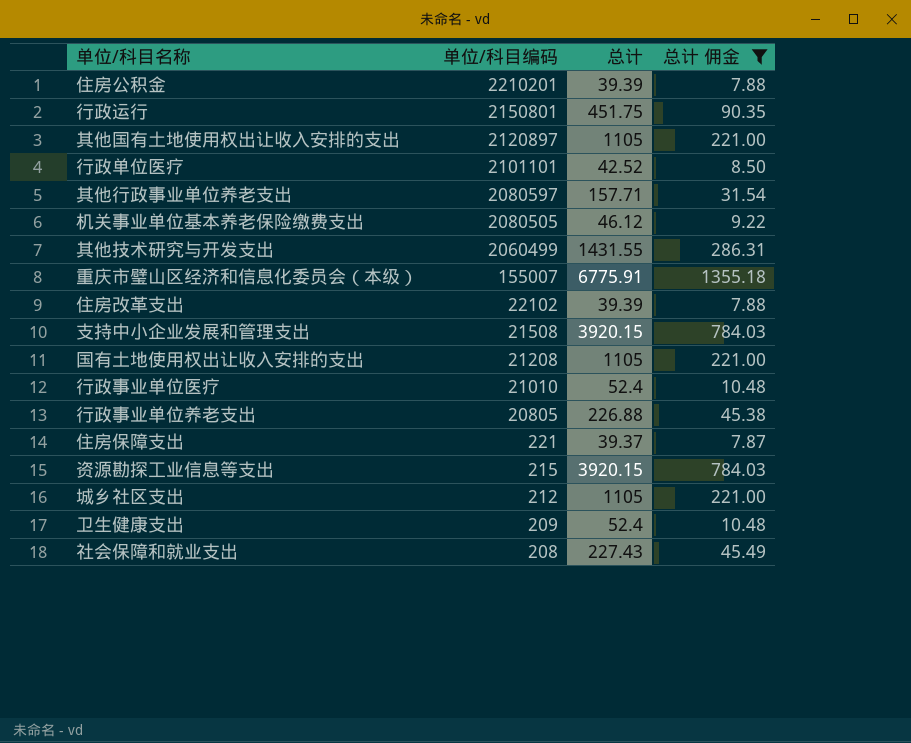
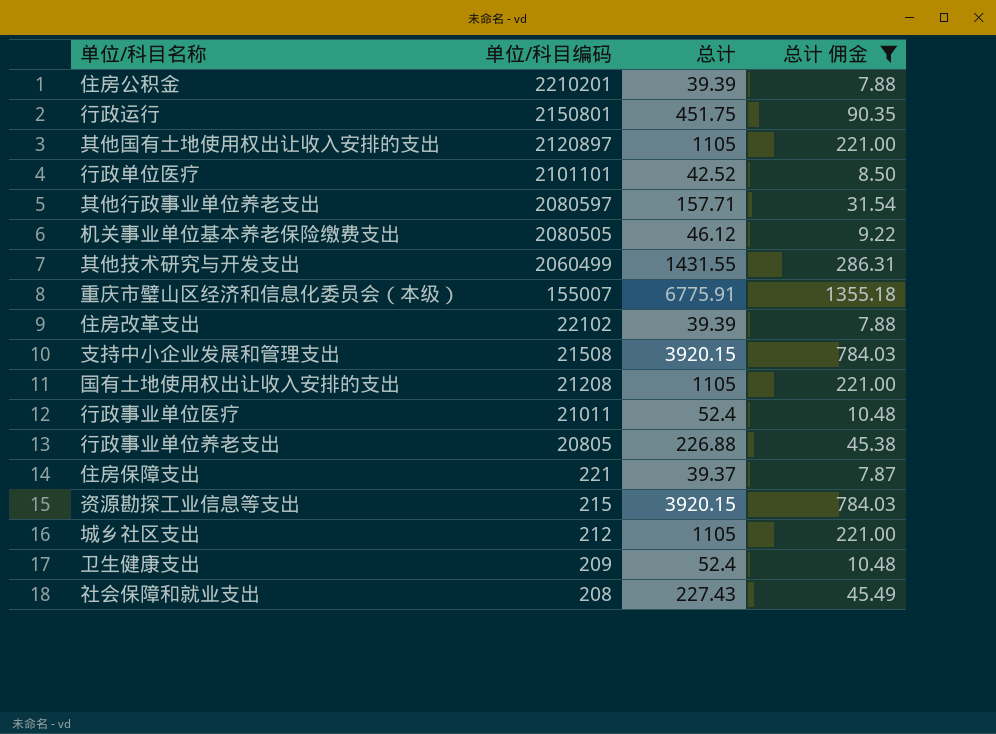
行政事业单位医疗 | 单位/科目编码: 21010 -> 21011

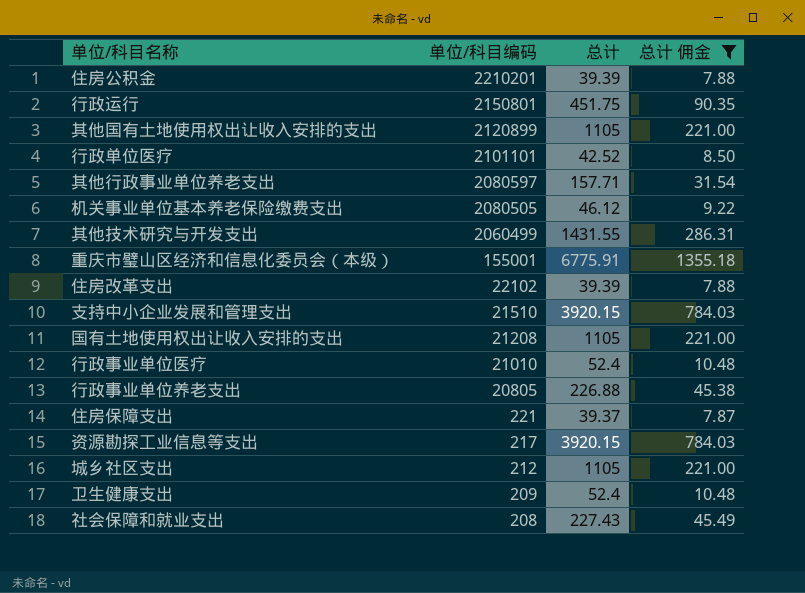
其他国有土地使用权出让收入安排的支出 | 单位/科目编码: 2120897 -> 2120899
重庆市璧山区经济和信息化委员会（本级） | 单位/科目编码: 155007 -> 155001
支持中小企业发展和管理支出 | 单位/科目编码: 21508 -> 21510
行政事业单位医疗 | 单位/科目编码: 21011 -> 21010
资源勘探工业信息等支出 | 单位/科目编码: 215 -> 217

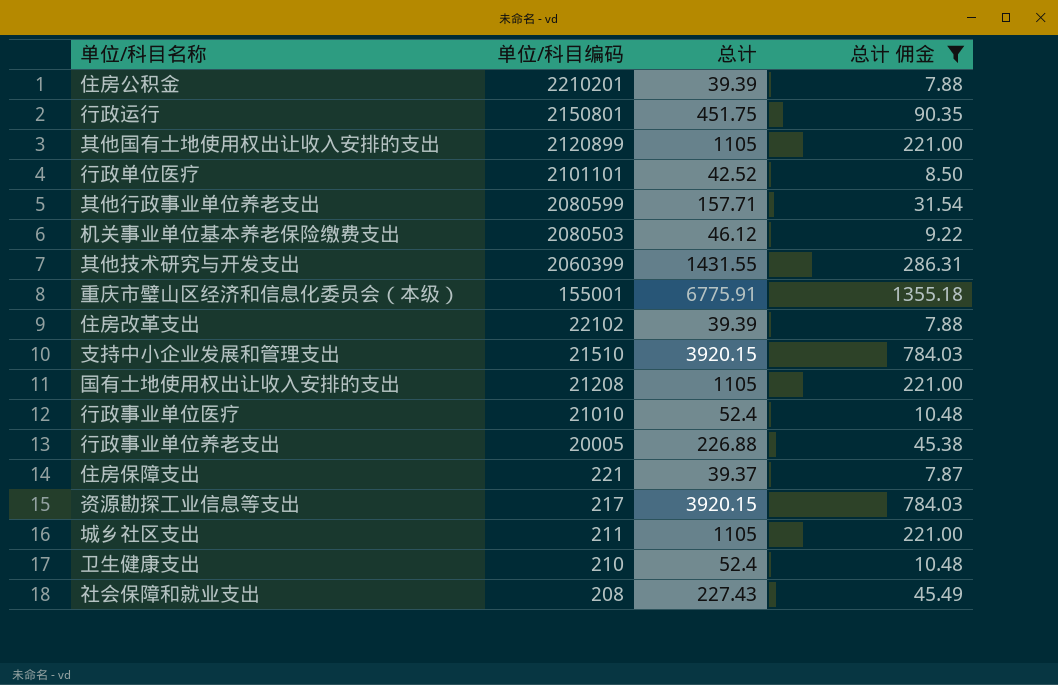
其他行政事业单位养老支出 | 单位/科目编码: 2080597 -> 2080599
机关事业单位基本养老保险缴费支出 | 单位/科目编码: 2080505 -> 2080503
其他技术研究与开发支出 | 单位/科目编码: 2060499 -> 2060399
行政事业单位养老支出 | 单位/科目编码: 20805 -> 20005
城乡社区支出 | 单位/科目编码: 212 -> 211
卫生健康支出 | 单位/科目编码: 209 -> 210

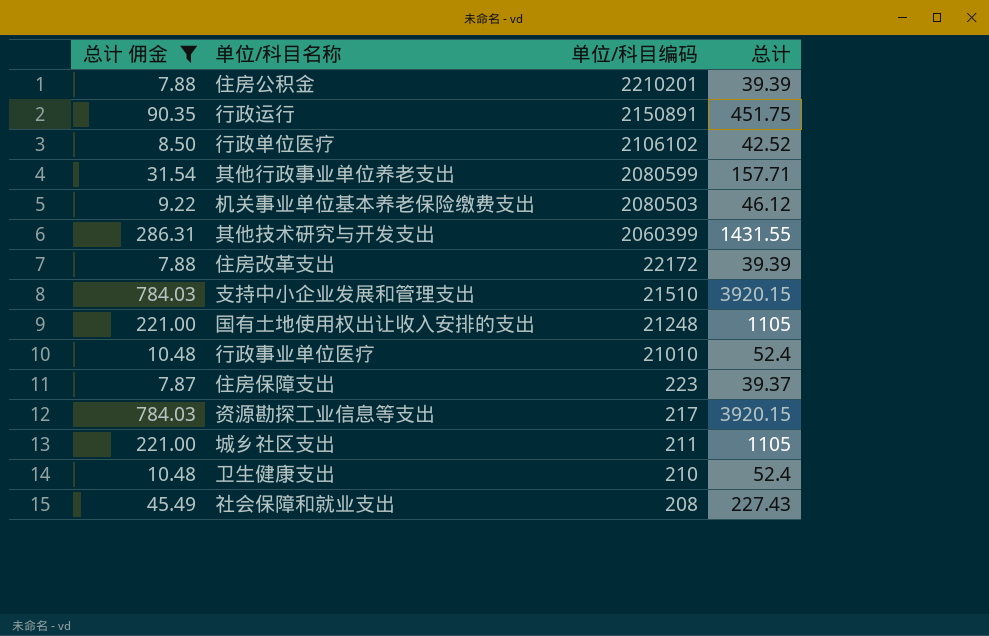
column 总计 佣金 | position: 4 -> 1
row 其他国有土地使用权出让收入安排的支出: 2120899 | 1105 | 221.00 -> none
row 重庆市璧山区经济和信息化委员会（本级）: 155001 | 6775.91 | 1355.18 -> none
row 行政事业单位养老支出: 20005 | 226.88 | 45.38 -> none
行政运行 | 单位/科目编码: 2150801 -> 2150891
行政单位医疗 | 单位/科目编码: 2101101 -> 2106102
住房改革支出 | 单位/科目编码: 22102 -> 22172
国有土地使用权出让收入安排的支出 | 单位/科目编码: 21208 -> 21248
住房保障支出 | 单位/科目编码: 221 -> 223

